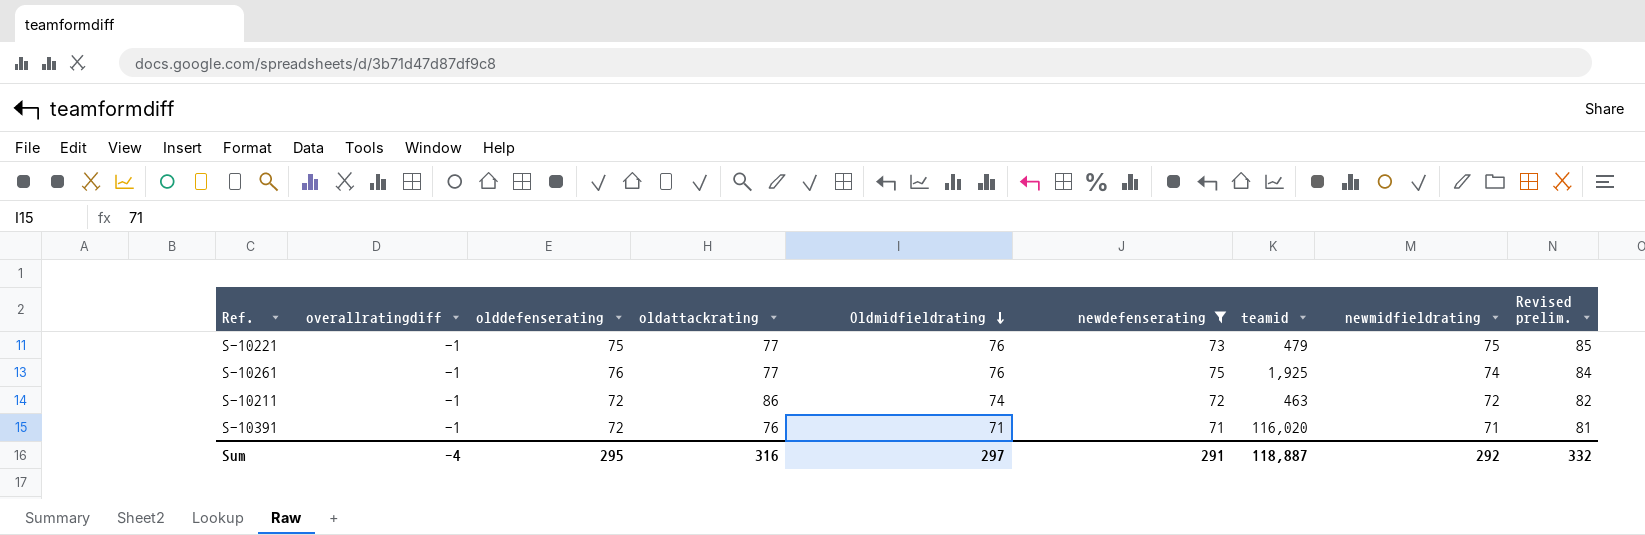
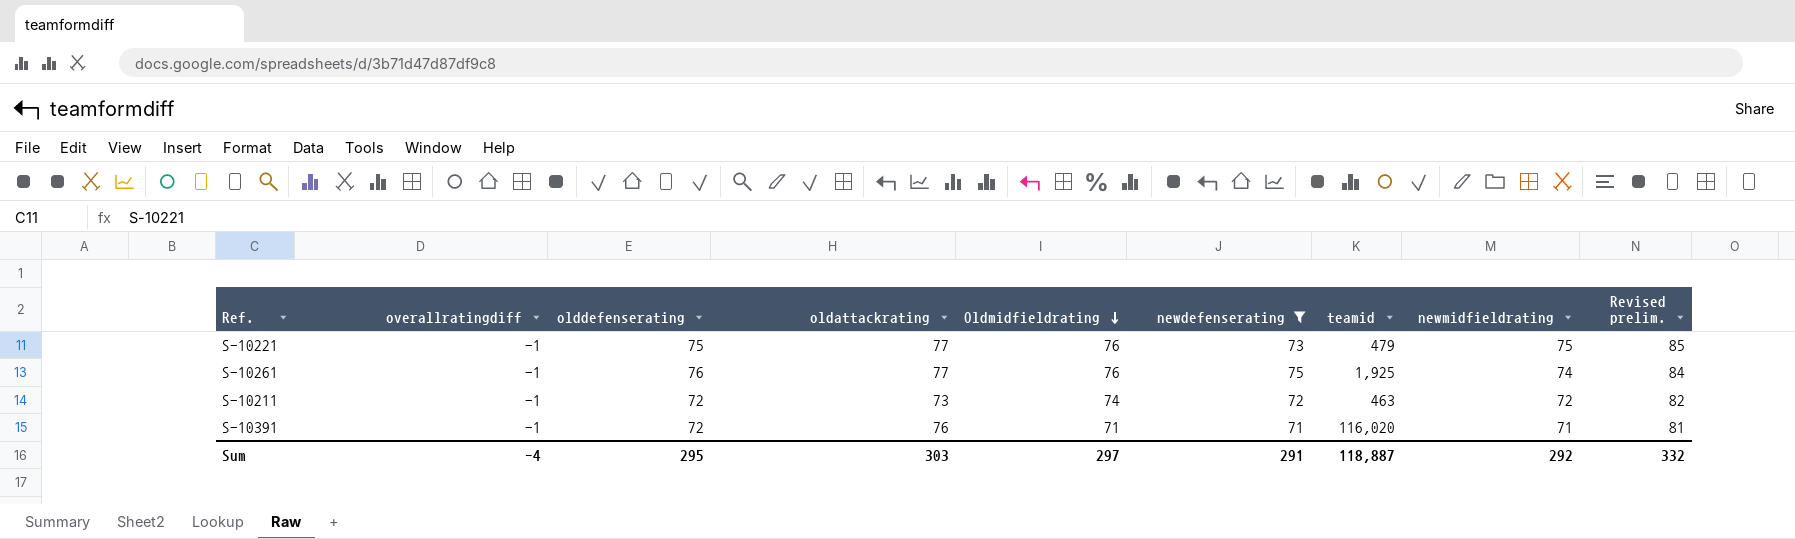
S-10211 | oldattackrating: 86 -> 73
Sum | oldattackrating: 316 -> 303

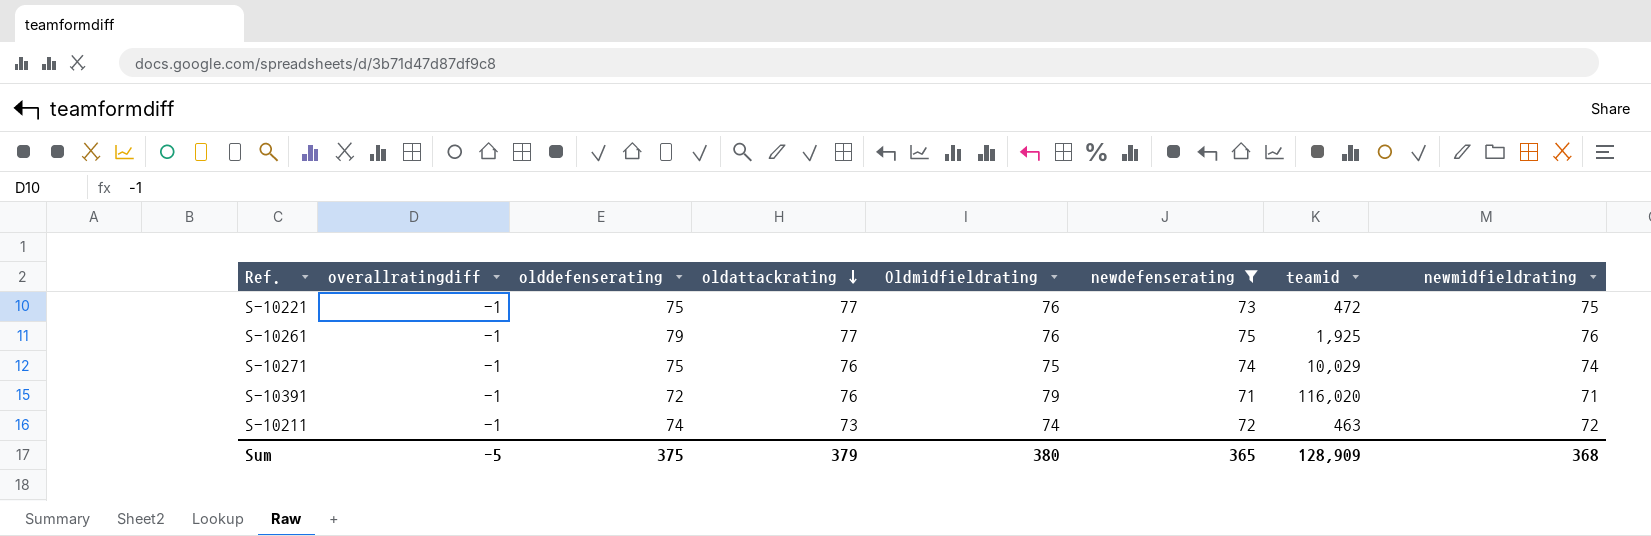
row order: Oldmidfieldrating descending -> oldattackrating descending
column Revised prelim. | formula: [newmidfieldrating] + 10 -> none
S-10221 | teamid: 479 -> 472
S-10261 | olddefenserating: 76 -> 79
S-10261 | newmidfieldrating: 74 -> 76
row S-10271: none -> -1 | 75 | 76 | 75 | 74 | 10,029 | 74
S-10391 | Oldmidfieldrating: 71 -> 79
S-10211 | olddefenserating: 72 -> 74
Sum | overallratingdiff: -4 -> -5
Sum | olddefenserating: 295 -> 375
Sum | oldattackrating: 303 -> 379
Sum | Oldmidfieldrating: 297 -> 380
Sum | newdefenserating: 291 -> 365
Sum | teamid: 118,887 -> 128,909
Sum | newmidfieldrating: 292 -> 368

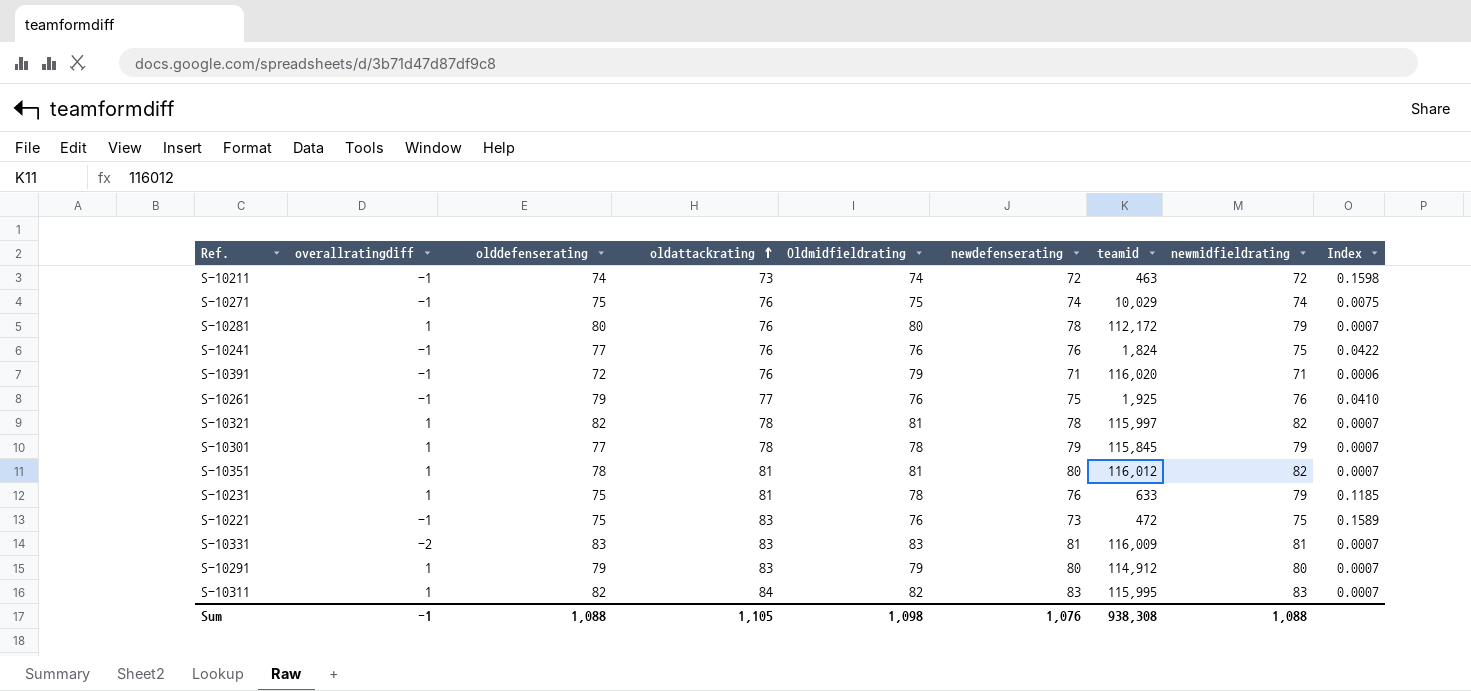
filter: newdefenserating <= 75 -> none
row order: oldattackrating descending -> oldattackrating ascending
column Index | formula: none -> [olddefenserating] / [teamid]
S-10221 | oldattackrating: 77 -> 83
Sum | overallratingdiff: -5 -> -1
Sum | olddefenserating: 375 -> 1,088
Sum | oldattackrating: 379 -> 1,105
Sum | Oldmidfieldrating: 380 -> 1,098
Sum | newdefenserating: 365 -> 1,076
Sum | teamid: 128,909 -> 938,308
Sum | newmidfieldrating: 368 -> 1,088

